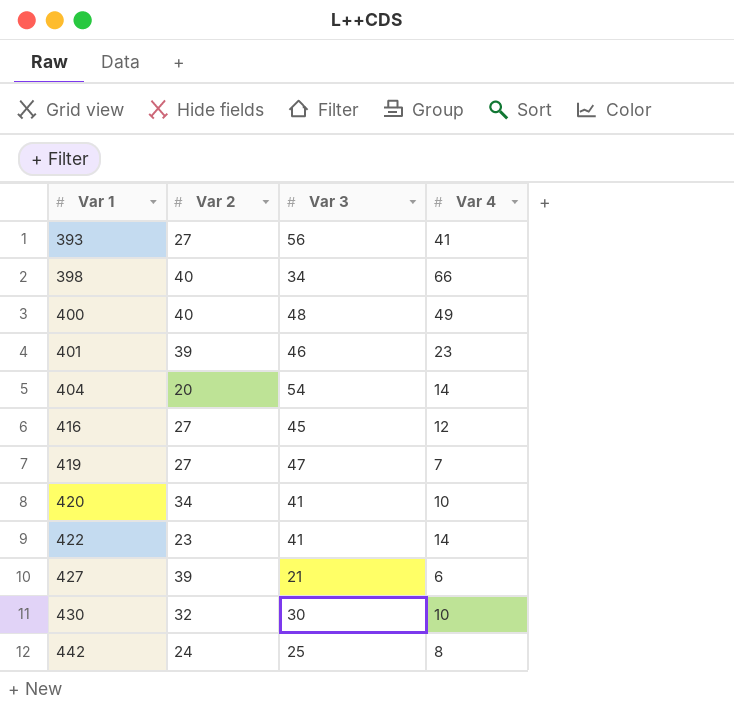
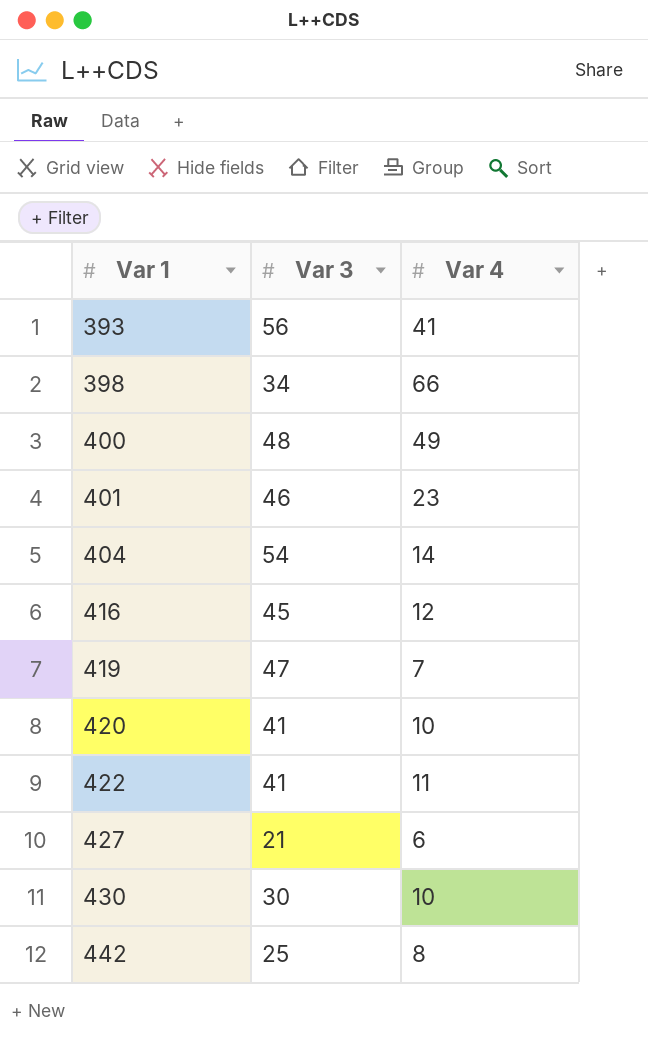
column Var 2 | position: 2 -> none
422 | Var 4: 14 -> 11

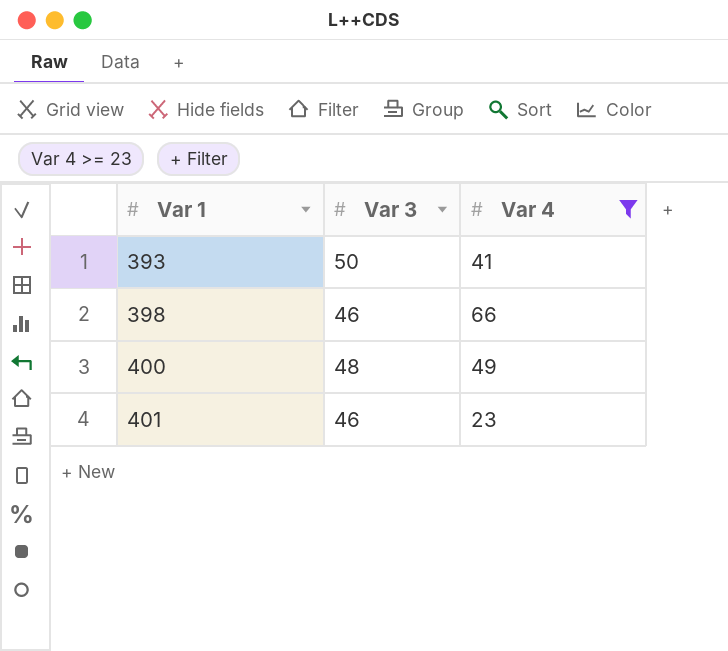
filter: none -> Var 4 >= 23
393 | Var 3: 56 -> 50
398 | Var 3: 34 -> 46

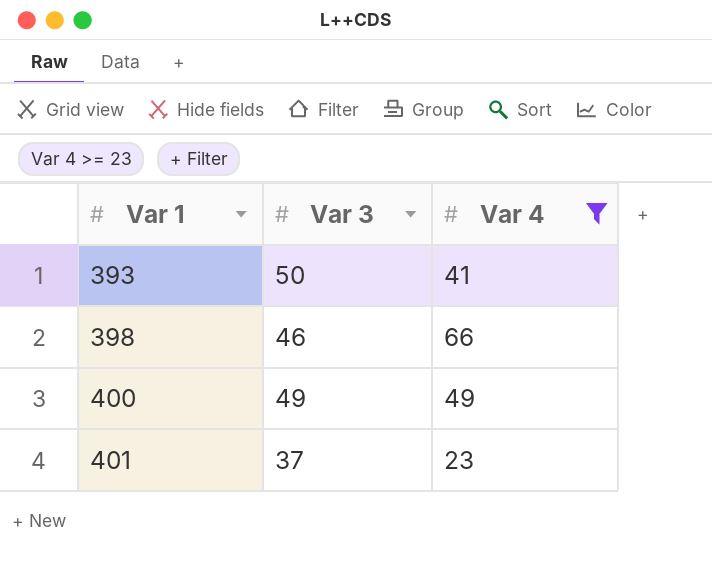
400 | Var 3: 48 -> 49
401 | Var 3: 46 -> 37

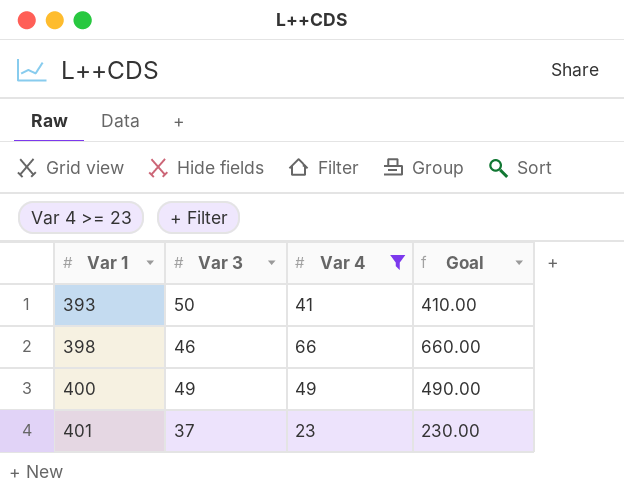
column Goal | formula: none -> [Var 4] * 10

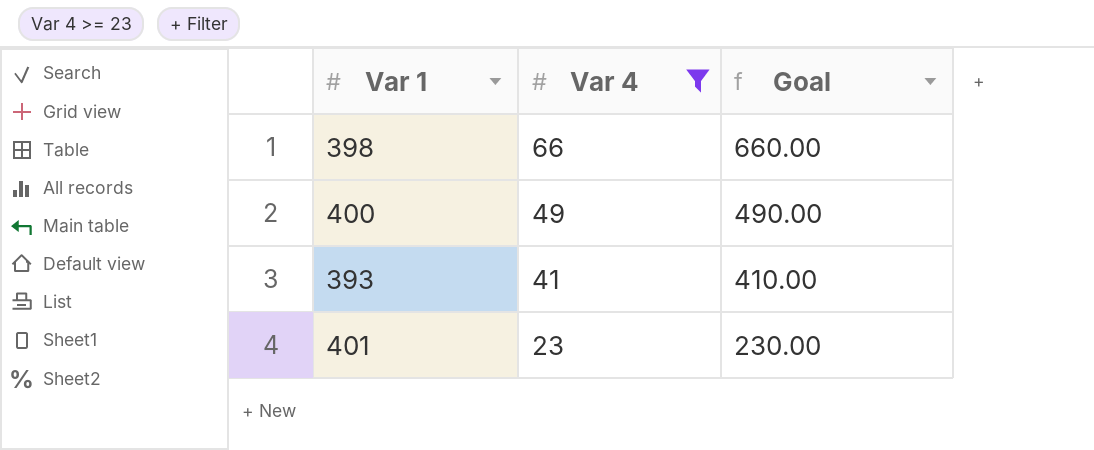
row order: Var 1 ascending -> Var 4 descending
column Var 3 | position: 2 -> none

